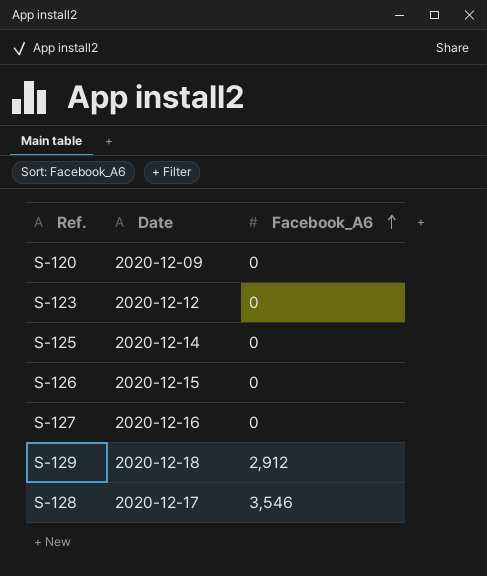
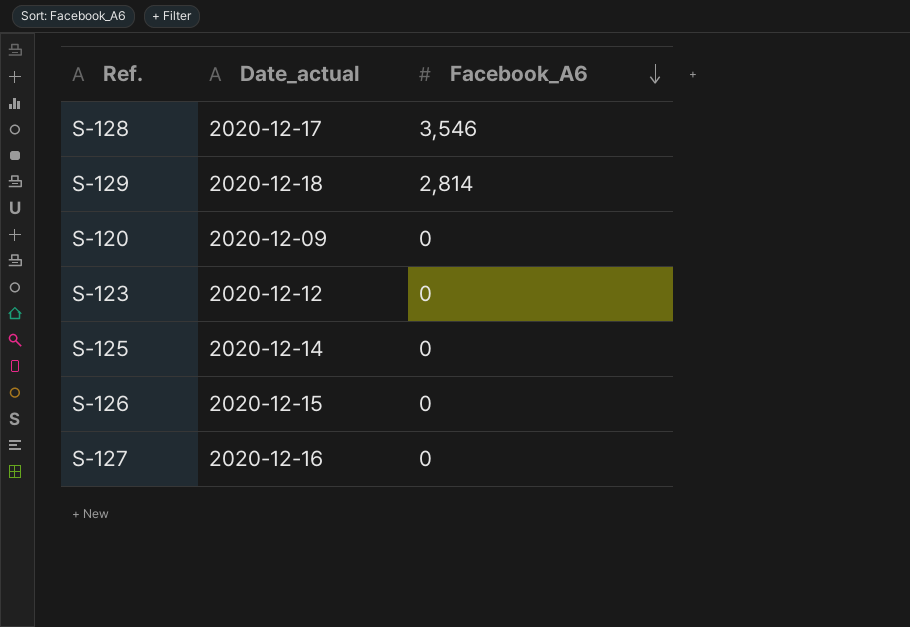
row order: Facebook_A6 ascending -> Facebook_A6 descending
column name: Date -> Date_actual
S-129 | Facebook_A6: 2,912 -> 2,814

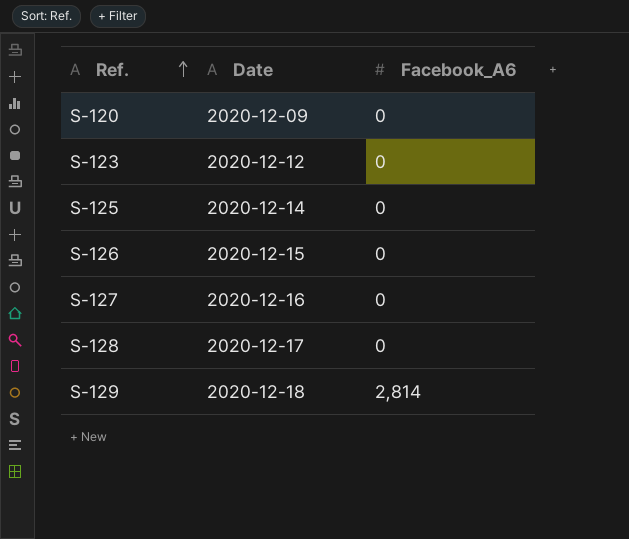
row order: Facebook_A6 descending -> Ref. ascending
column name: Date_actual -> Date
S-128 | Facebook_A6: 3,546 -> 0

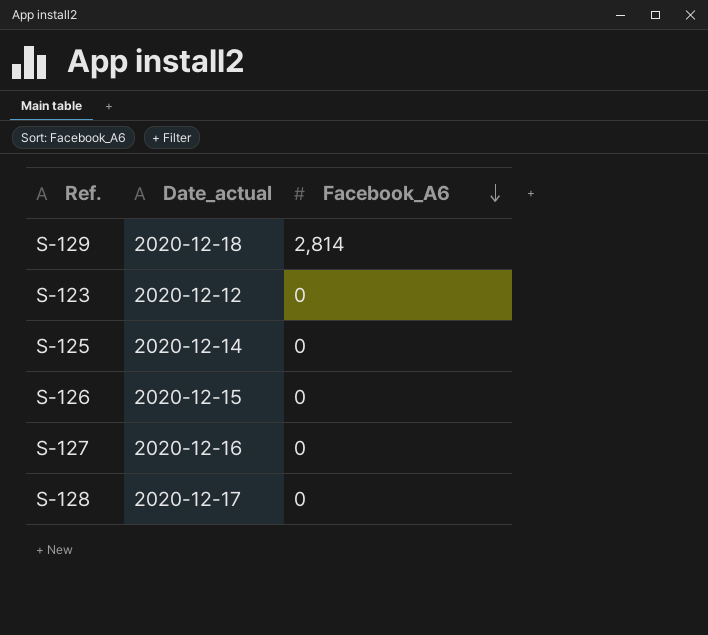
row order: Ref. ascending -> Facebook_A6 descending
column name: Date -> Date_actual
row S-120: 2020-12-09 | 0 -> none

